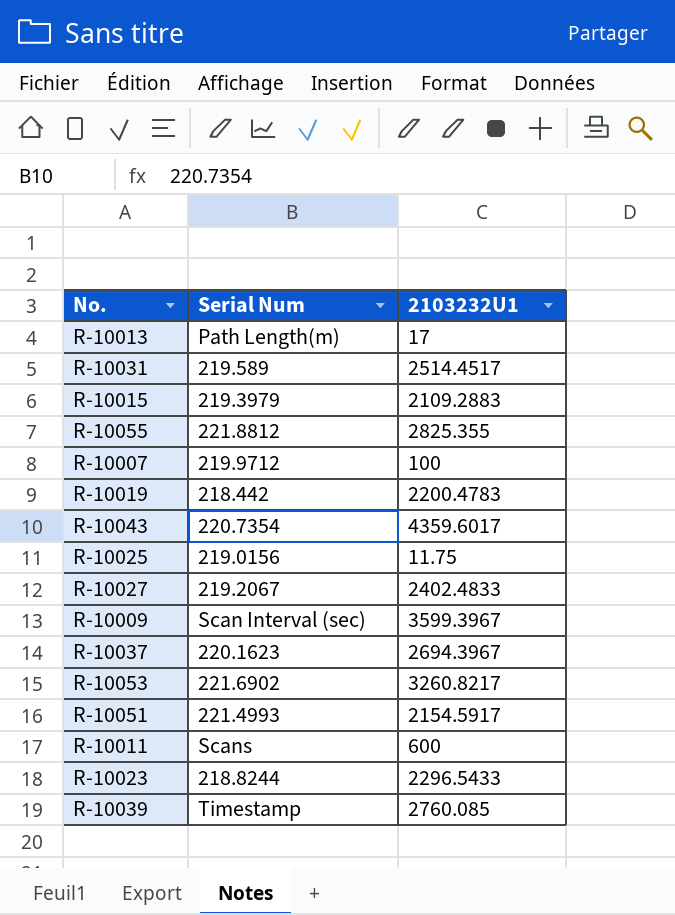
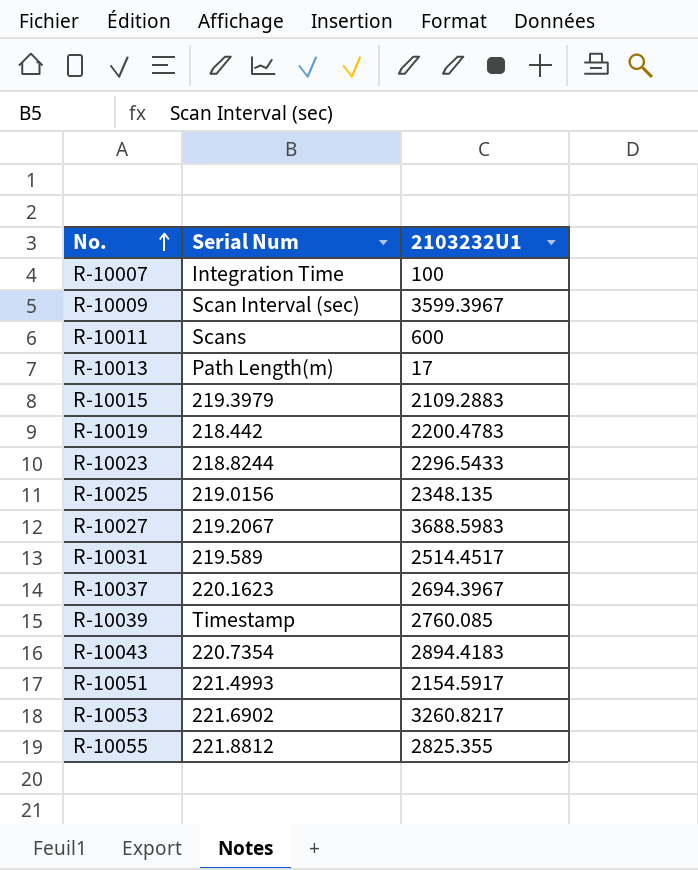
row order: none -> No. ascending
R-10007 | Serial Num: 219.9712 -> Integration Time
R-10025 | 2103232U1: 11.75 -> 2348.135
R-10027 | 2103232U1: 2402.4833 -> 3688.5983
R-10043 | 2103232U1: 4359.6017 -> 2894.4183

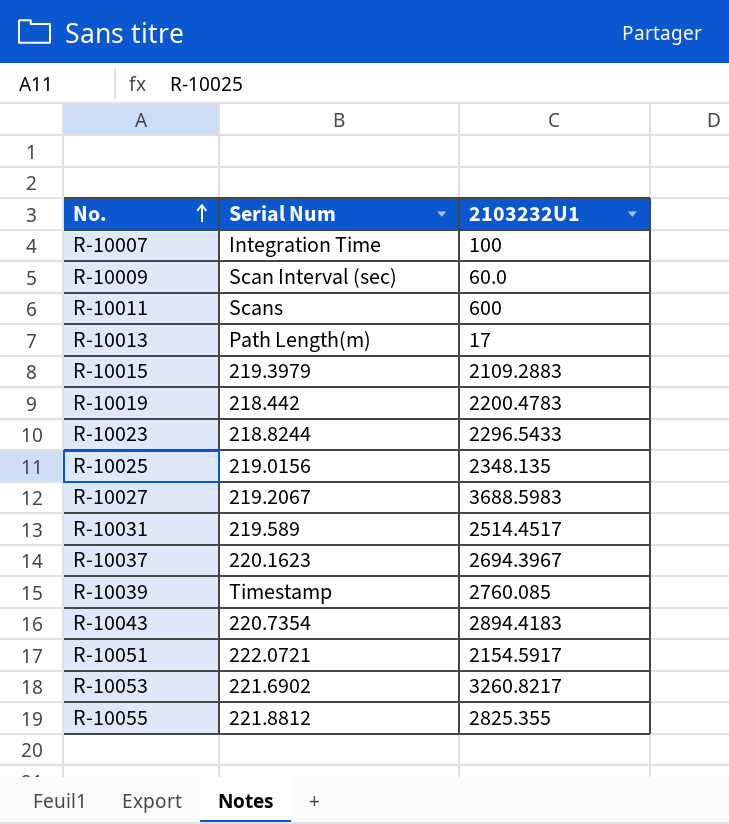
R-10009 | 2103232U1: 3599.3967 -> 60.0
R-10051 | Serial Num: 221.4993 -> 222.0721

